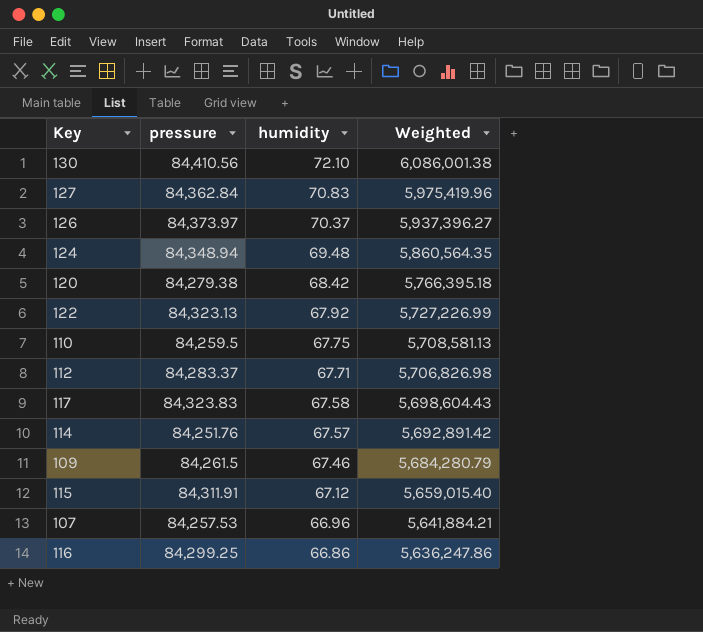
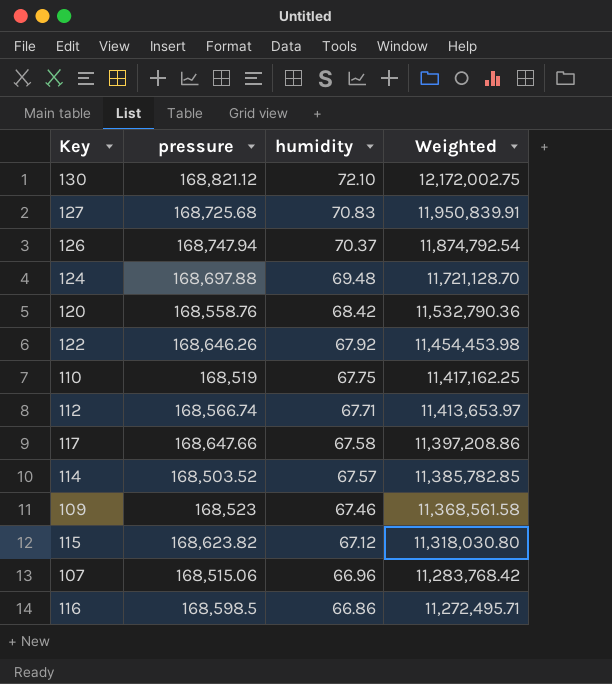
130 | pressure: 84,410.56 -> 168,821.12
130 | Weighted: 6,086,001.38 -> 12,172,002.75
127 | pressure: 84,362.84 -> 168,725.68
127 | Weighted: 5,975,419.96 -> 11,950,839.91
126 | pressure: 84,373.97 -> 168,747.94
126 | Weighted: 5,937,396.27 -> 11,874,792.54
124 | pressure: 84,348.94 -> 168,697.88
124 | Weighted: 5,860,564.35 -> 11,721,128.70
120 | pressure: 84,279.38 -> 168,558.76
120 | Weighted: 5,766,395.18 -> 11,532,790.36
122 | pressure: 84,323.13 -> 168,646.26
122 | Weighted: 5,727,226.99 -> 11,454,453.98
110 | pressure: 84,259.5 -> 168,519
110 | Weighted: 5,708,581.13 -> 11,417,162.25
112 | pressure: 84,283.37 -> 168,566.74
112 | Weighted: 5,706,826.98 -> 11,413,653.97
117 | pressure: 84,323.83 -> 168,647.66
117 | Weighted: 5,698,604.43 -> 11,397,208.86
114 | pressure: 84,251.76 -> 168,503.52
114 | Weighted: 5,692,891.42 -> 11,385,782.85
109 | pressure: 84,261.5 -> 168,523
109 | Weighted: 5,684,280.79 -> 11,368,561.58
115 | pressure: 84,311.91 -> 168,623.82
115 | Weighted: 5,659,015.40 -> 11,318,030.80
107 | pressure: 84,257.53 -> 168,515.06
107 | Weighted: 5,641,884.21 -> 11,283,768.42
116 | pressure: 84,299.25 -> 168,598.5
116 | Weighted: 5,636,247.86 -> 11,272,495.71

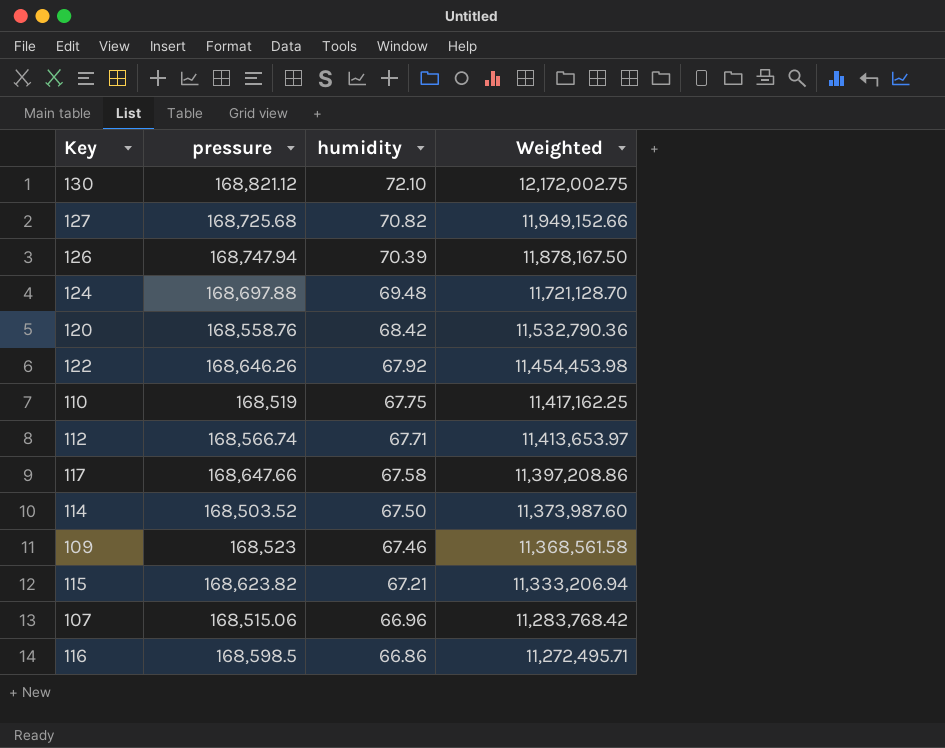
127 | humidity: 70.83 -> 70.82
127 | Weighted: 11,950,839.91 -> 11,949,152.66
126 | humidity: 70.37 -> 70.39
126 | Weighted: 11,874,792.54 -> 11,878,167.50
114 | humidity: 67.57 -> 67.50
114 | Weighted: 11,385,782.85 -> 11,373,987.60
115 | humidity: 67.12 -> 67.21
115 | Weighted: 11,318,030.80 -> 11,333,206.94

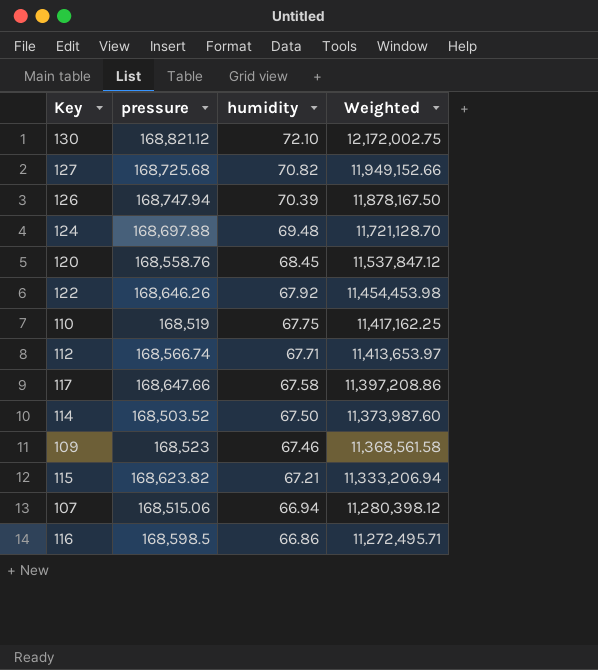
120 | humidity: 68.42 -> 68.45
120 | Weighted: 11,532,790.36 -> 11,537,847.12
107 | humidity: 66.96 -> 66.94
107 | Weighted: 11,283,768.42 -> 11,280,398.12

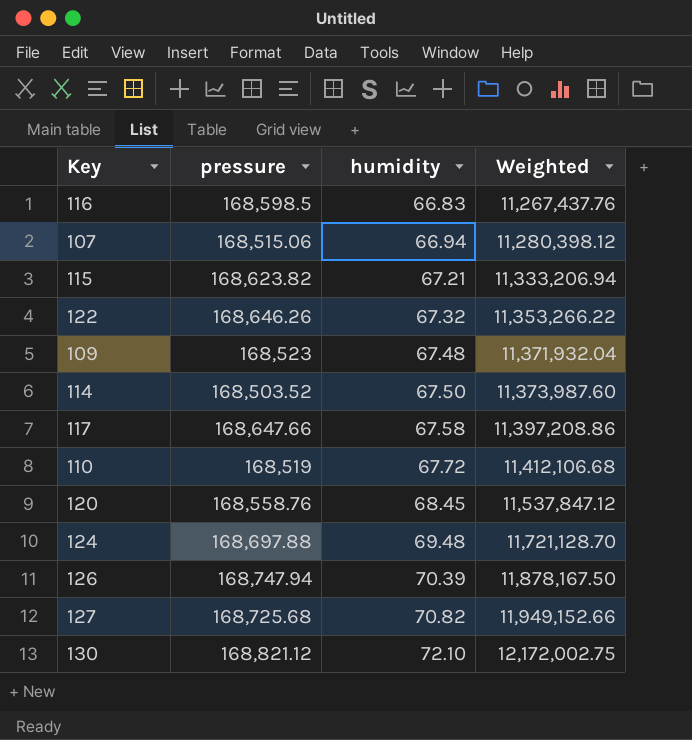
row order: humidity descending -> humidity ascending
row 112: 168,566.74 | 67.71 | 11,413,653.97 -> none
116 | humidity: 66.86 -> 66.83
116 | Weighted: 11,272,495.71 -> 11,267,437.76
122 | humidity: 67.92 -> 67.32
122 | Weighted: 11,454,453.98 -> 11,353,266.22
109 | humidity: 67.46 -> 67.48
109 | Weighted: 11,368,561.58 -> 11,371,932.04
110 | humidity: 67.75 -> 67.72
110 | Weighted: 11,417,162.25 -> 11,412,106.68

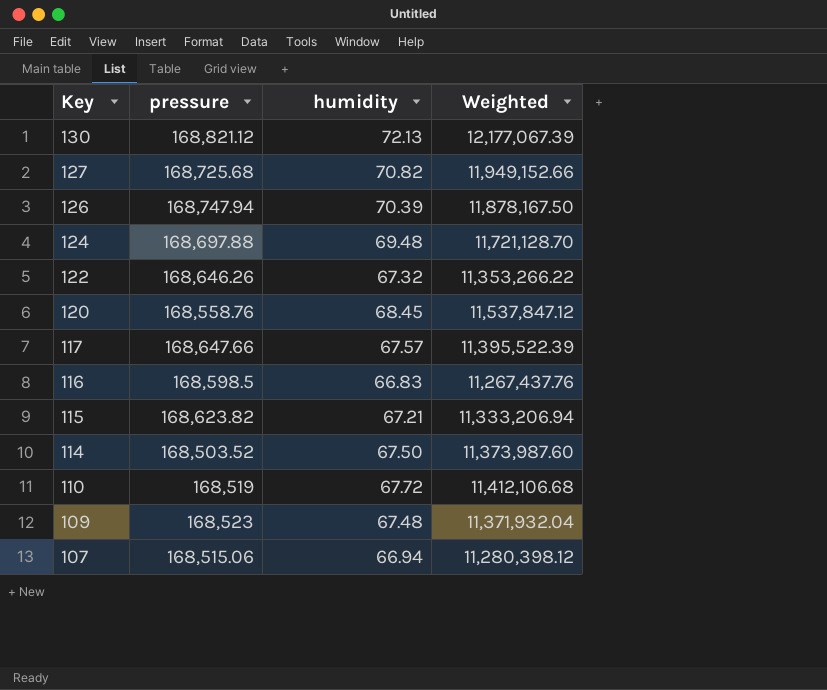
row order: humidity ascending -> Key descending
130 | humidity: 72.10 -> 72.13
130 | Weighted: 12,172,002.75 -> 12,177,067.39
117 | humidity: 67.58 -> 67.57
117 | Weighted: 11,397,208.86 -> 11,395,522.39

